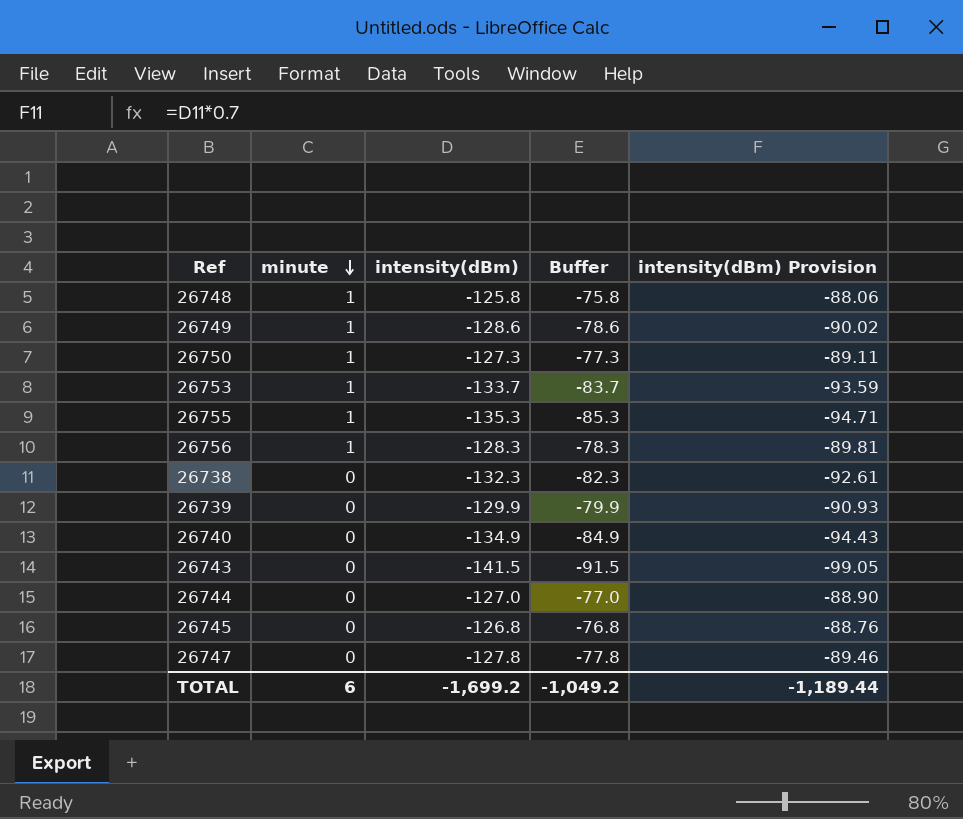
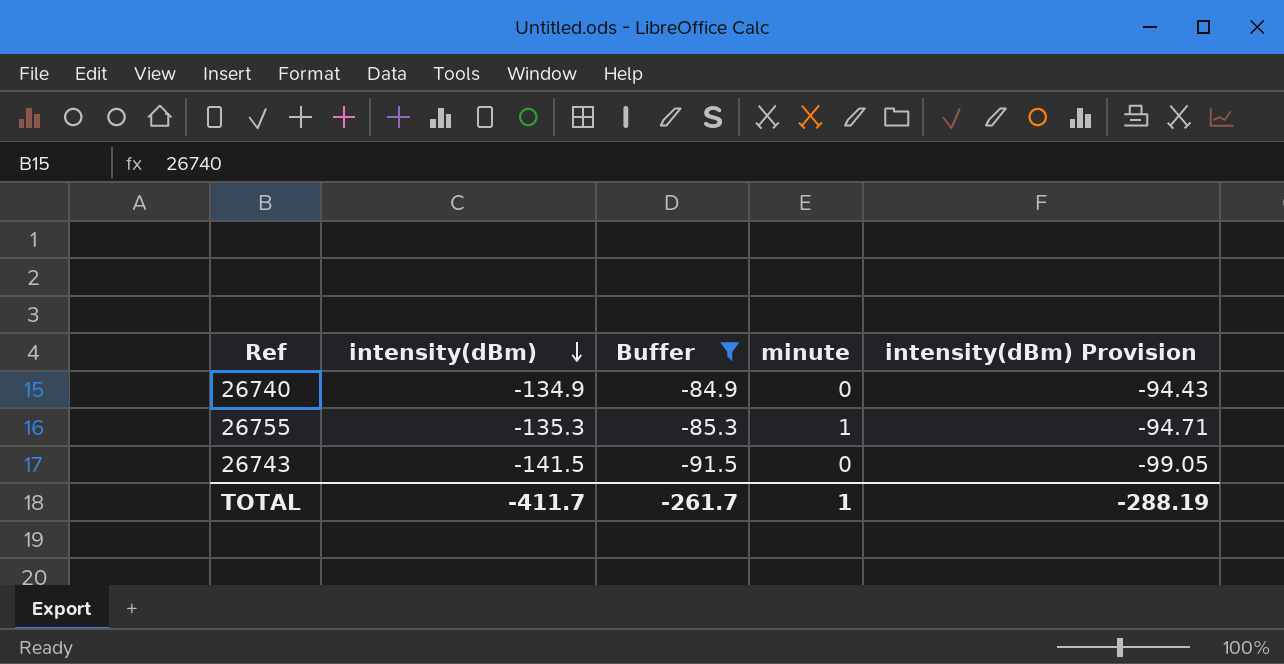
filter: none -> Buffer <= -84.9
row order: minute descending -> intensity(dBm) descending
column minute | position: 2 -> 4
TOTAL | intensity(dBm): -1,699.2 -> -411.7
TOTAL | Buffer: -1,049.2 -> -261.7
TOTAL | minute: 6 -> 1
TOTAL | intensity(dBm) Provision: -1,189.44 -> -288.19

